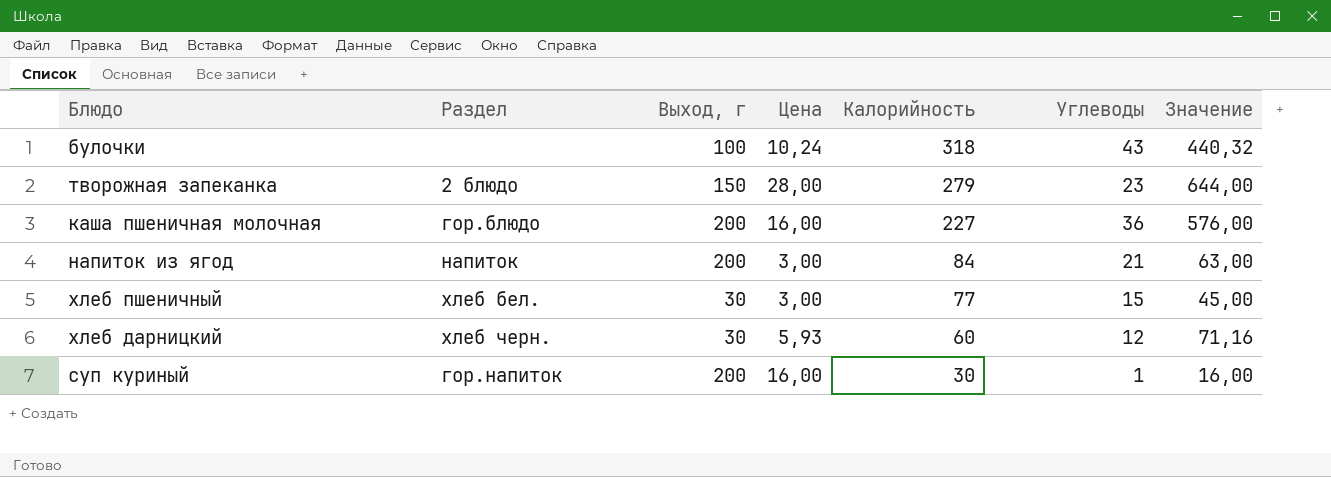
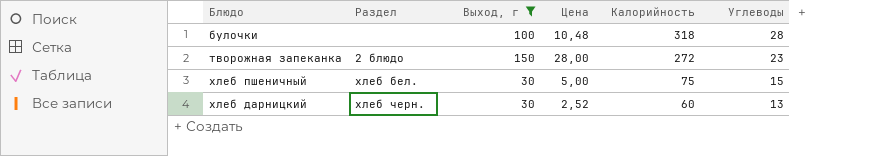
filter: none -> Выход, г != 200
column Значение | formula: [Цена] * [Углеводы] -> none
булочки | Цена: 10,24 -> 10,48
булочки | Углеводы: 43 -> 28
творожная запеканка | Калорийность: 279 -> 272
хлеб пшеничный | Цена: 3,00 -> 5,00
хлеб пшеничный | Калорийность: 77 -> 75
хлеб дарницкий | Цена: 5,93 -> 2,52
хлеб дарницкий | Углеводы: 12 -> 13

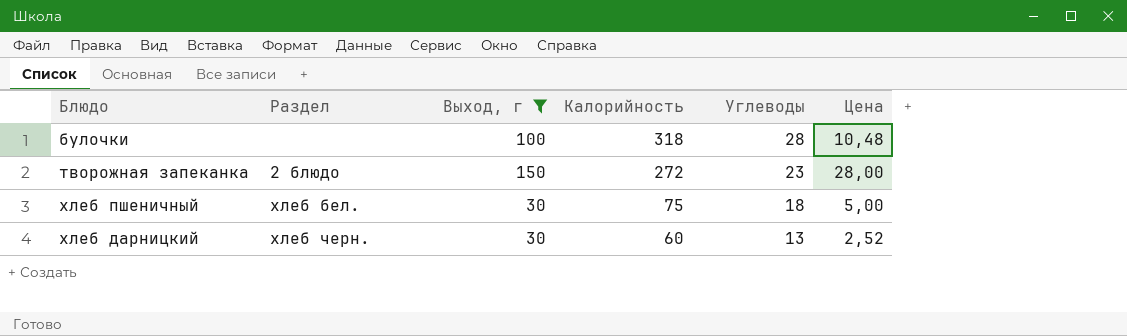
column Цена | position: 4 -> 6
хлеб пшеничный | Углеводы: 15 -> 18

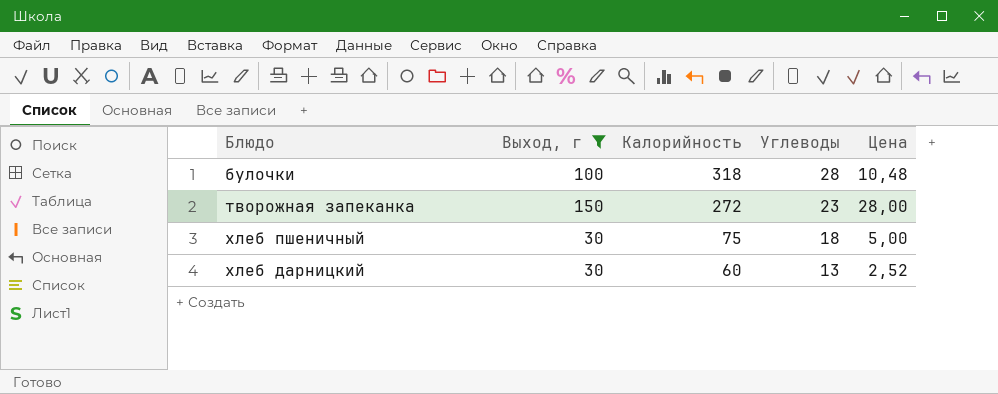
column Раздел | position: 2 -> none

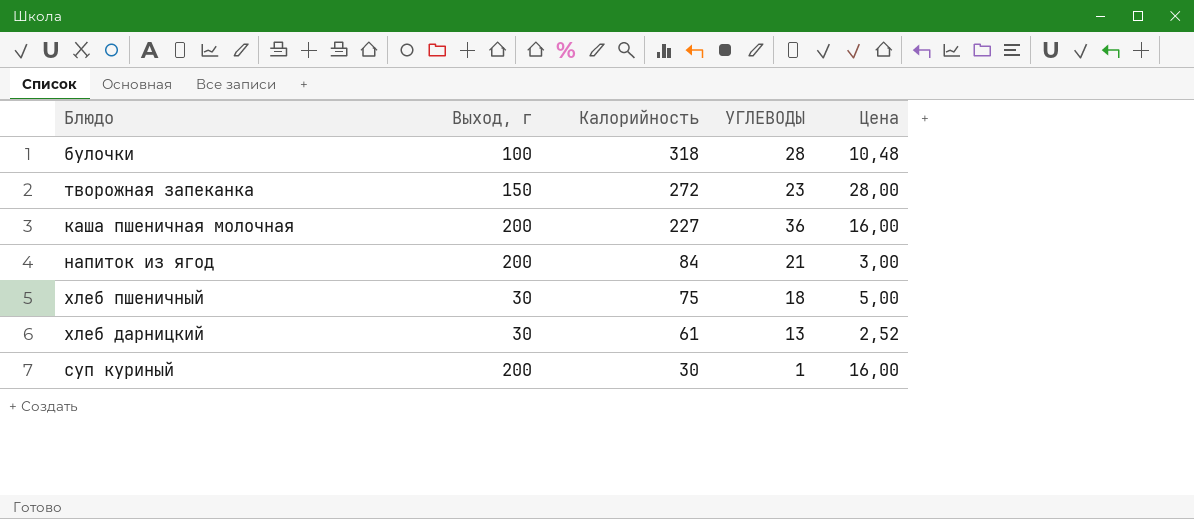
filter: Выход, г != 200 -> none
column name: Углеводы -> УГЛЕВОДЫ
хлеб дарницкий | Калорийность: 60 -> 61

